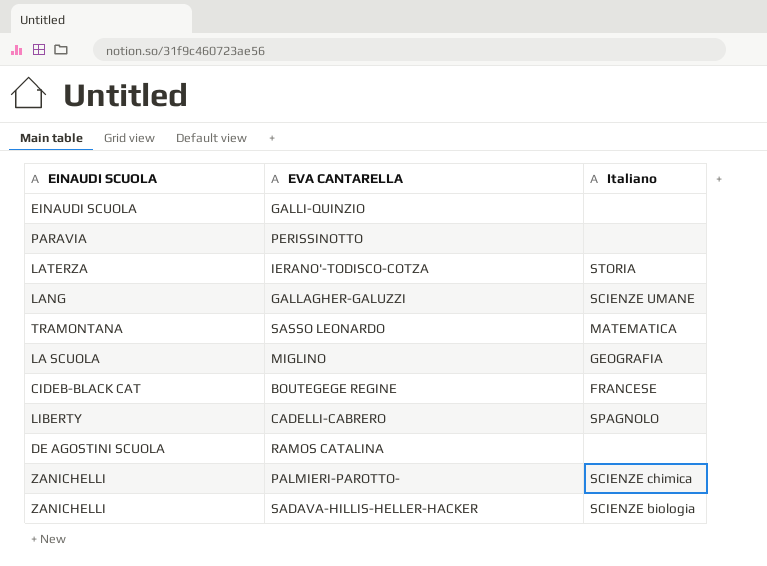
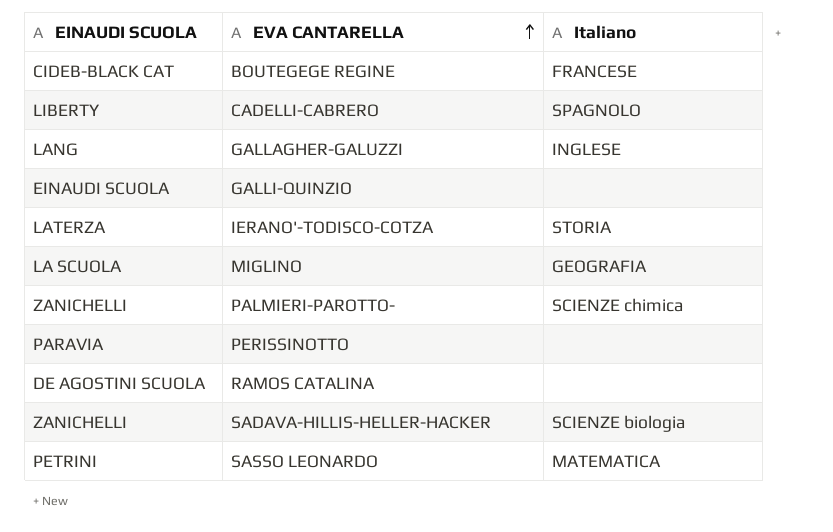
row order: none -> EVA CANTARELLA ascending
GALLAGHER-GALUZZI | Italiano: SCIENZE UMANE -> INGLESE
SASSO LEONARDO | EINAUDI SCUOLA: TRAMONTANA -> PETRINI

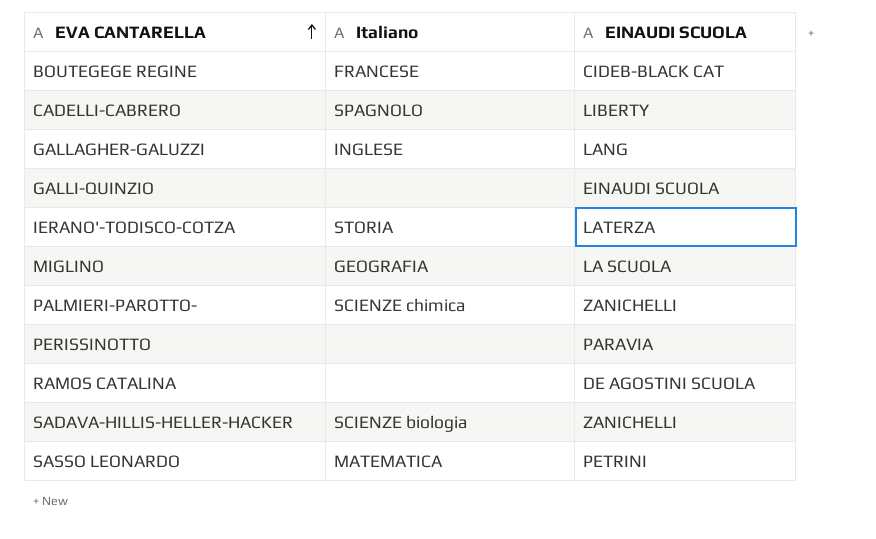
column EINAUDI SCUOLA | position: 1 -> 3

